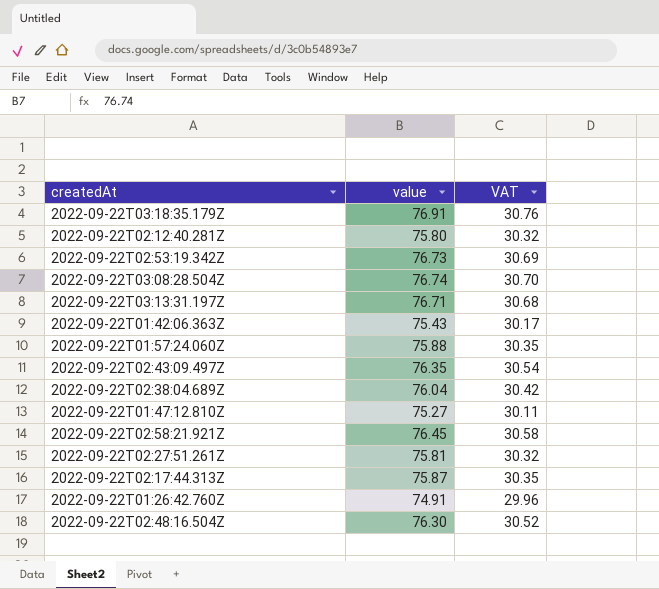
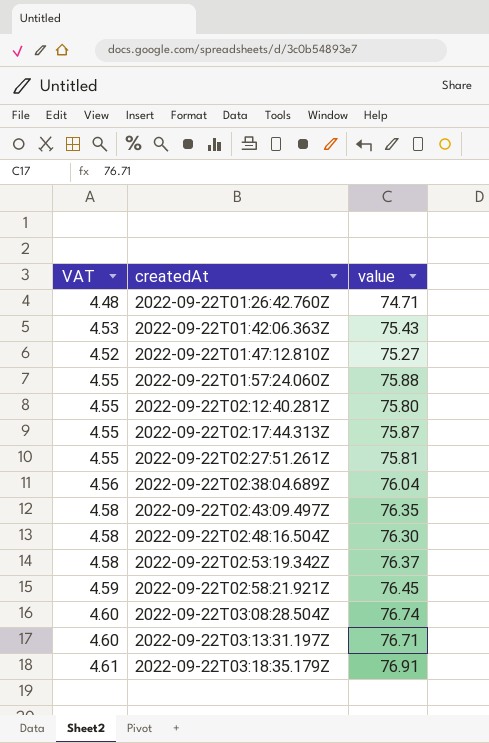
row order: none -> createdAt ascending
column VAT | formula: [value] * 0.4 -> [value] * 0.06
column VAT | position: 3 -> 1
2022-09-22T01:26:42.760Z | value: 74.91 -> 74.71
2022-09-22T02:53:19.342Z | value: 76.73 -> 76.37

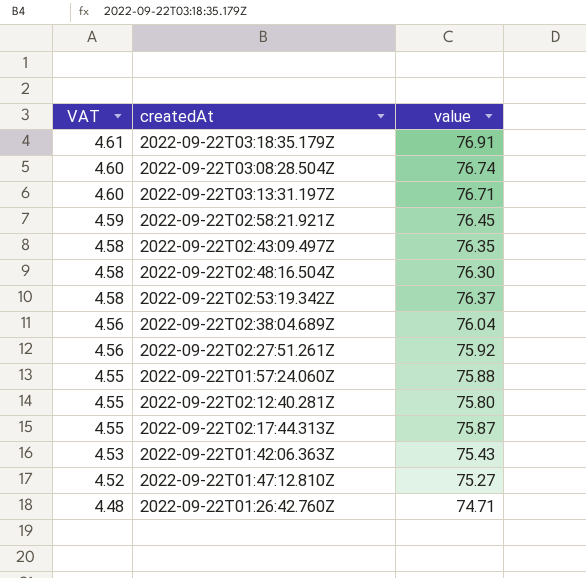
row order: createdAt ascending -> VAT descending
2022-09-22T02:27:51.261Z | VAT: 4.55 -> 4.56
2022-09-22T02:27:51.261Z | value: 75.81 -> 75.92

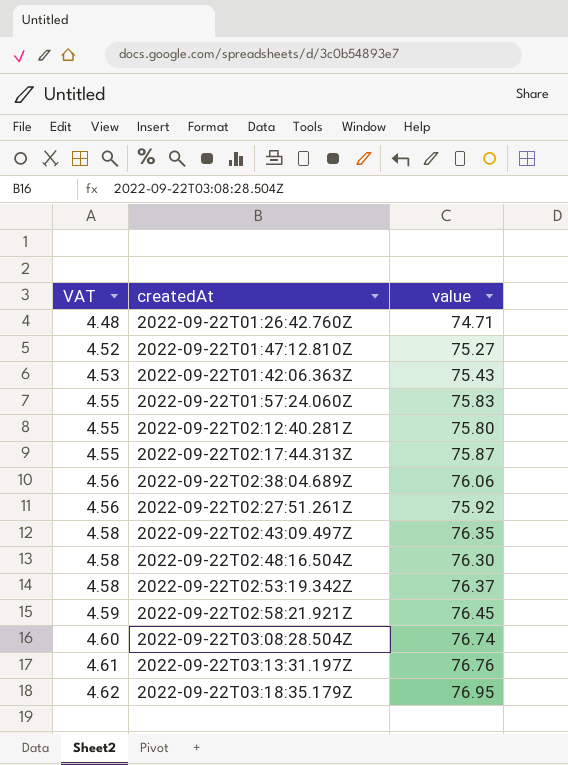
row order: VAT descending -> VAT ascending
2022-09-22T01:57:24.060Z | value: 75.88 -> 75.83
2022-09-22T02:38:04.689Z | value: 76.04 -> 76.06
2022-09-22T03:13:31.197Z | VAT: 4.60 -> 4.61
2022-09-22T03:13:31.197Z | value: 76.71 -> 76.76
2022-09-22T03:18:35.179Z | VAT: 4.61 -> 4.62
2022-09-22T03:18:35.179Z | value: 76.91 -> 76.95

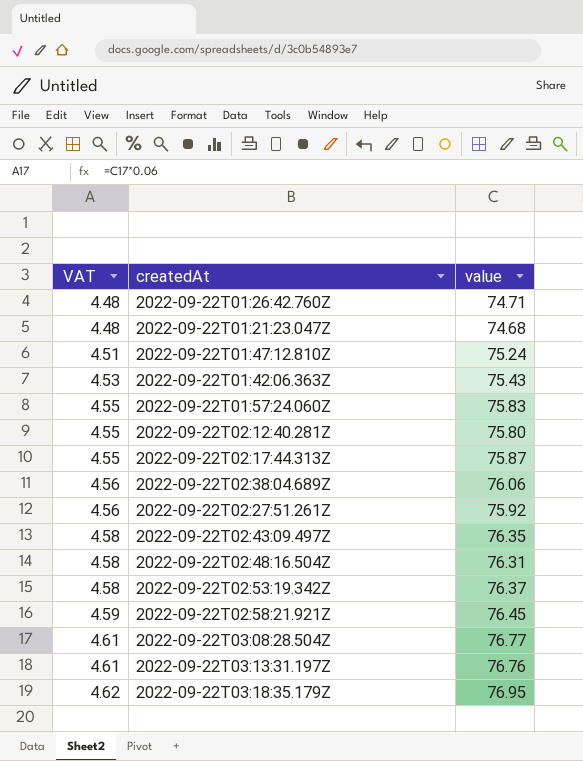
row 2022-09-22T01:21:23.047Z: none -> 4.48 | 74.68
2022-09-22T01:47:12.810Z | VAT: 4.52 -> 4.51
2022-09-22T01:47:12.810Z | value: 75.27 -> 75.24
2022-09-22T02:48:16.504Z | value: 76.30 -> 76.31
2022-09-22T03:08:28.504Z | VAT: 4.60 -> 4.61
2022-09-22T03:08:28.504Z | value: 76.74 -> 76.77

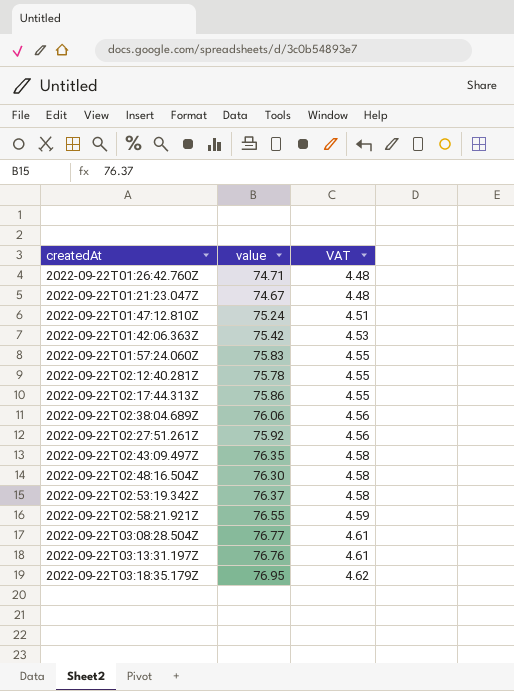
column VAT | position: 1 -> 3
2022-09-22T01:21:23.047Z | value: 74.68 -> 74.67
2022-09-22T01:42:06.363Z | value: 75.43 -> 75.42
2022-09-22T02:12:40.281Z | value: 75.80 -> 75.78
2022-09-22T02:17:44.313Z | value: 75.87 -> 75.86
2022-09-22T02:48:16.504Z | value: 76.31 -> 76.30
2022-09-22T02:58:21.921Z | value: 76.45 -> 76.55

